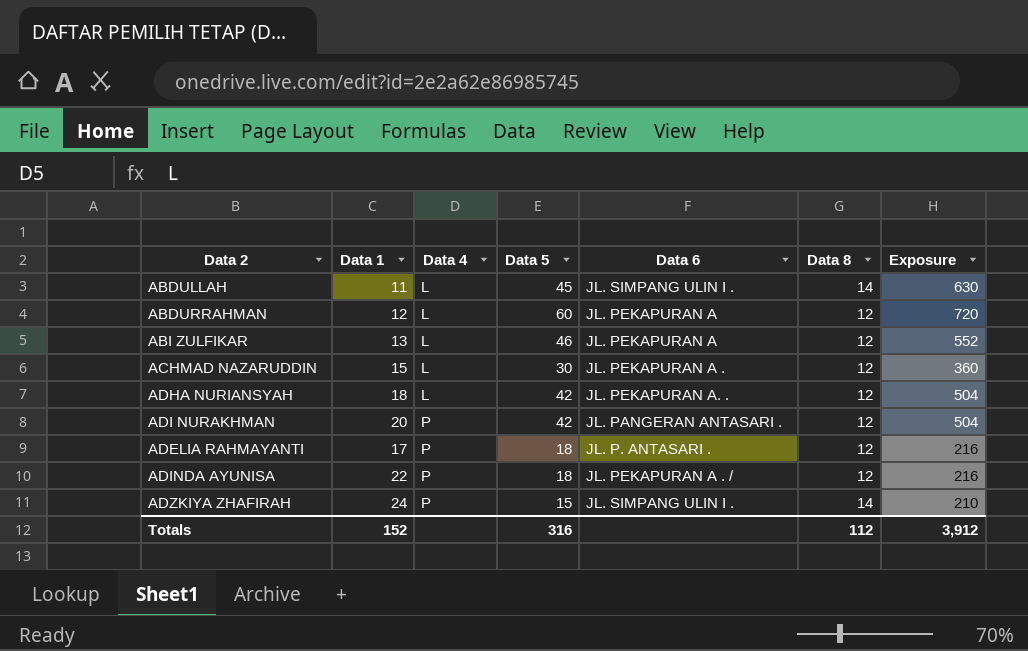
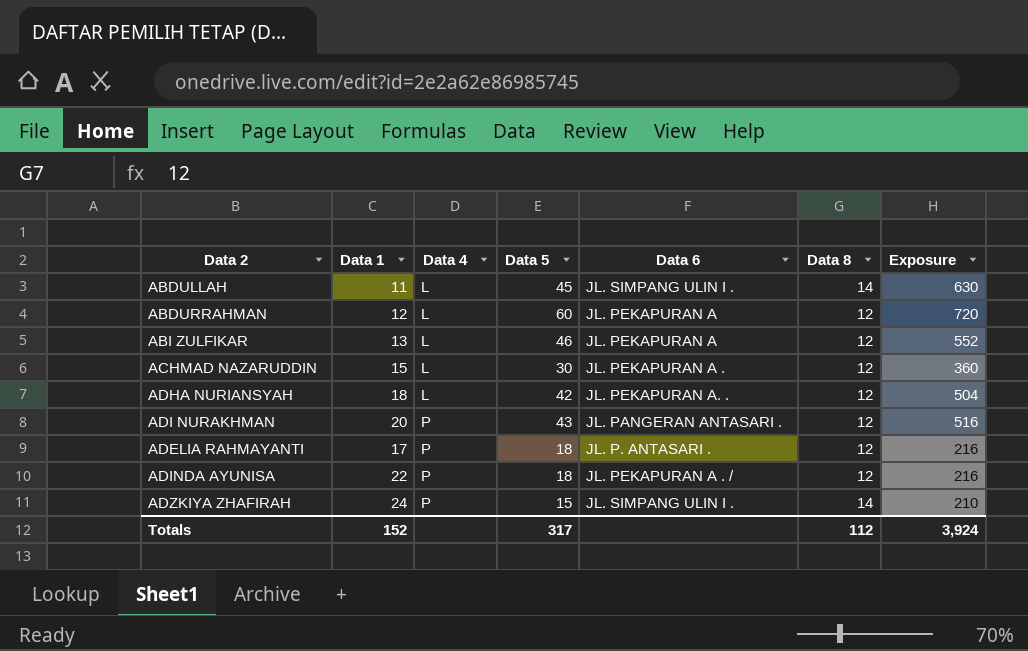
ADI NURAKHMAN | Data 5: 42 -> 43
ADI NURAKHMAN | Exposure: 504 -> 516
Totals | Data 5: 316 -> 317
Totals | Exposure: 3,912 -> 3,924

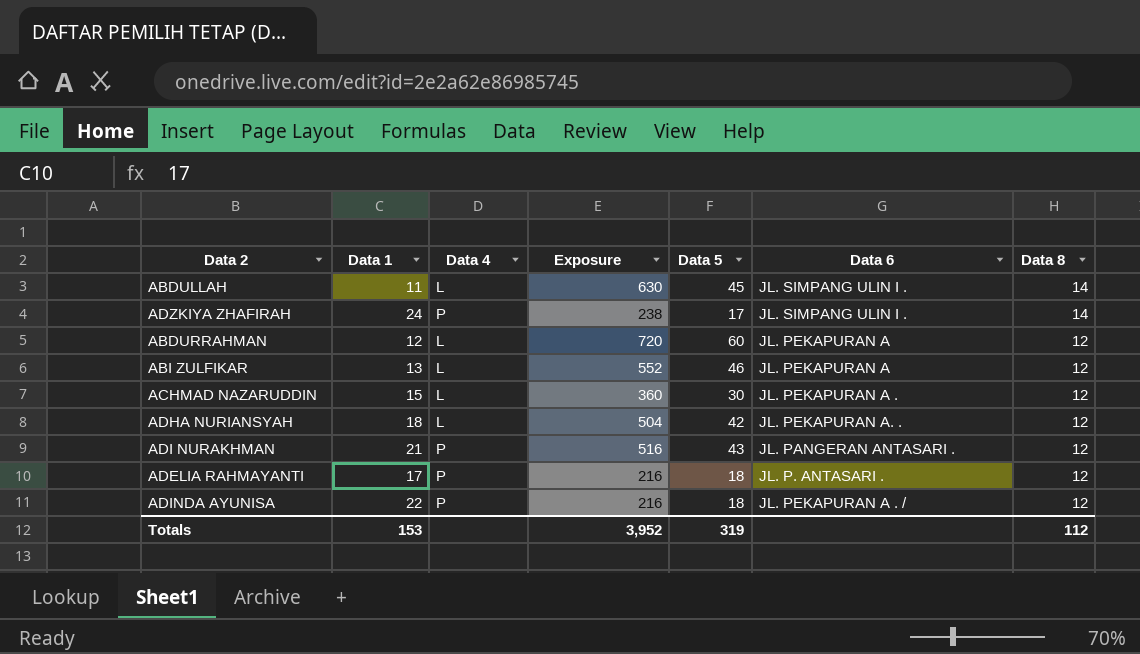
row order: Data 4 ascending -> Data 8 descending
column Exposure | position: 7 -> 4
ADZKIYA ZHAFIRAH | Exposure: 210 -> 238
ADZKIYA ZHAFIRAH | Data 5: 15 -> 17
ADI NURAKHMAN | Data 1: 20 -> 21
Totals | Data 1: 152 -> 153
Totals | Exposure: 3,924 -> 3,952
Totals | Data 5: 317 -> 319

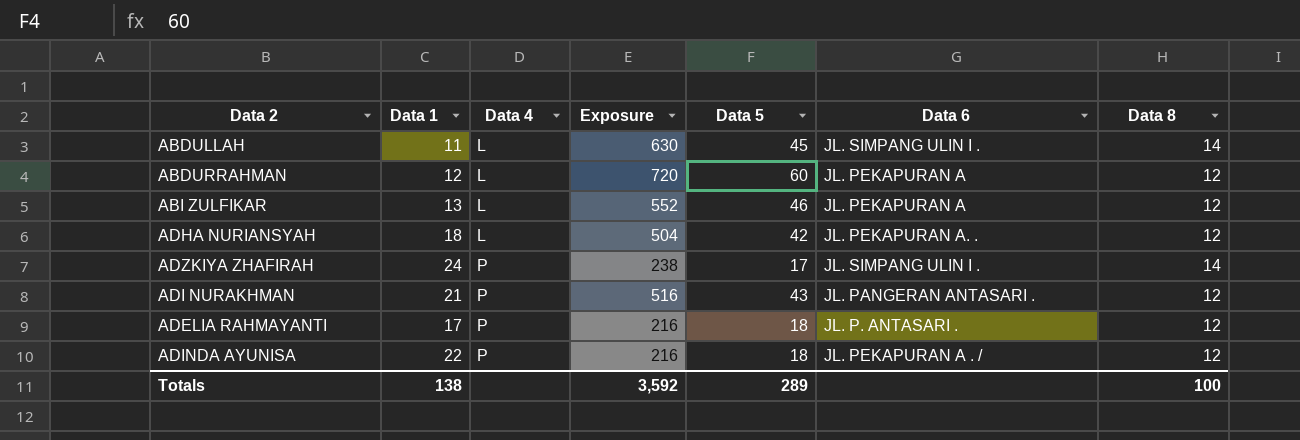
row order: Data 8 descending -> Data 4 ascending
row ACHMAD NAZARUDDIN: 15 | L | 360 | 30 | JL. PEKAPURAN A . | 12 -> none
Totals | Data 1: 153 -> 138
Totals | Exposure: 3,952 -> 3,592
Totals | Data 5: 319 -> 289
Totals | Data 8: 112 -> 100

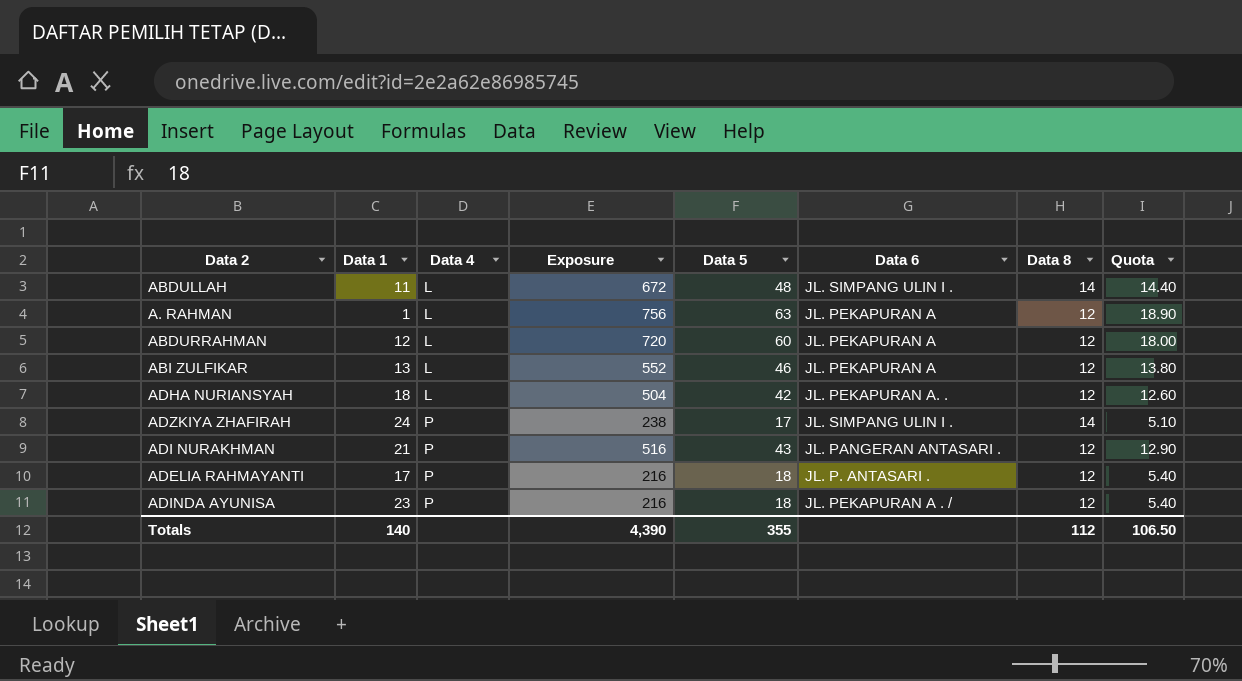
column Quota | formula: none -> [Data 5] * 0.3
ABDULLAH | Exposure: 630 -> 672
ABDULLAH | Data 5: 45 -> 48
row A. RAHMAN: none -> 1 | L | 756 | 63 | JL. PEKAPURAN A | 12 | 18.90
ADINDA AYUNISA | Data 1: 22 -> 23
Totals | Data 1: 138 -> 140
Totals | Exposure: 3,592 -> 4,390
Totals | Data 5: 289 -> 355
Totals | Data 8: 100 -> 112

